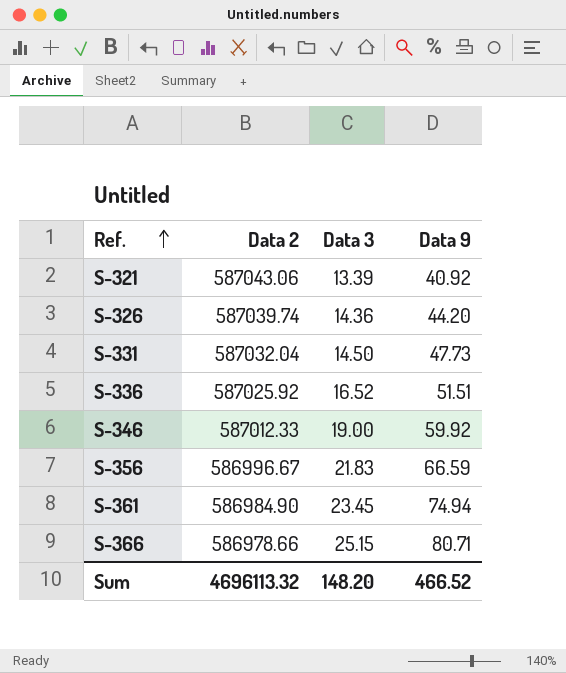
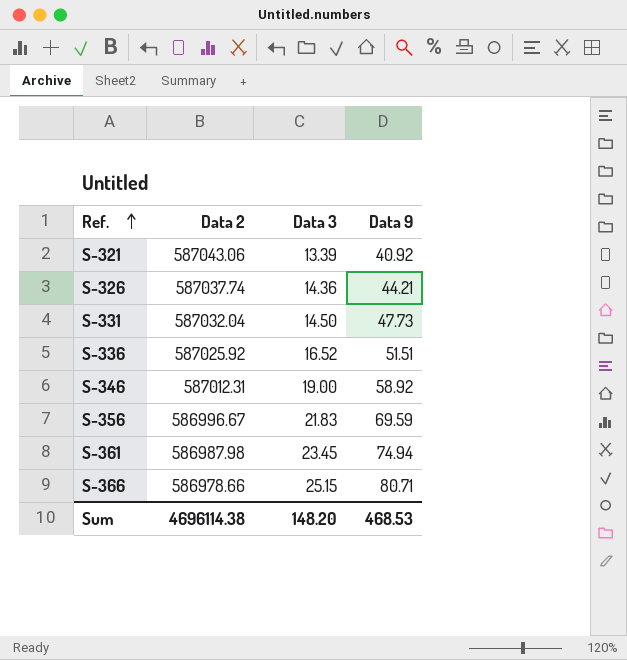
S-326 | Data 2: 587039.74 -> 587037.74
S-326 | Data 9: 44.20 -> 44.21
S-346 | Data 2: 587012.33 -> 587012.31
S-346 | Data 9: 59.92 -> 58.92
S-356 | Data 9: 66.59 -> 69.59
S-361 | Data 2: 586984.90 -> 586987.98
Sum | Data 2: 4696113.32 -> 4696114.38
Sum | Data 9: 466.52 -> 468.53

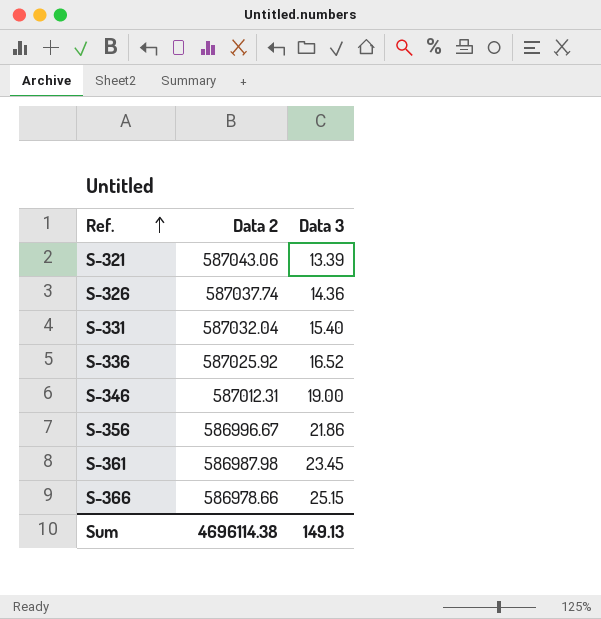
column Data 9 | position: 4 -> none
S-331 | Data 3: 14.50 -> 15.40
S-356 | Data 3: 21.83 -> 21.86
Sum | Data 3: 148.20 -> 149.13

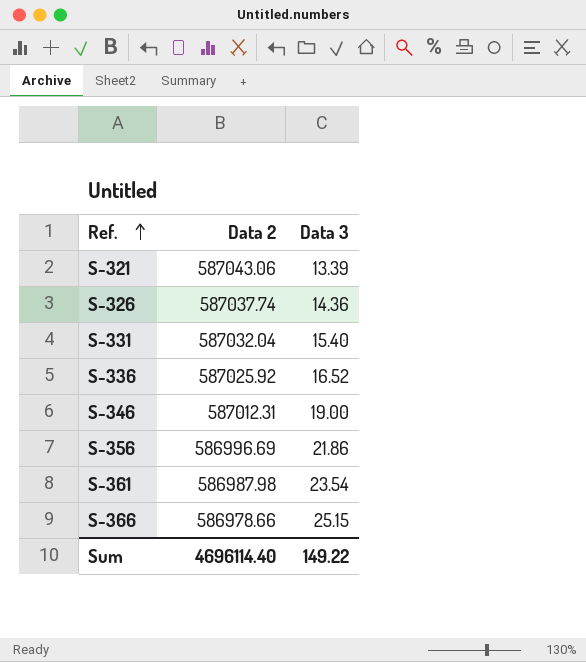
S-356 | Data 2: 586996.67 -> 586996.69
S-361 | Data 3: 23.45 -> 23.54
Sum | Data 2: 4696114.38 -> 4696114.40
Sum | Data 3: 149.13 -> 149.22

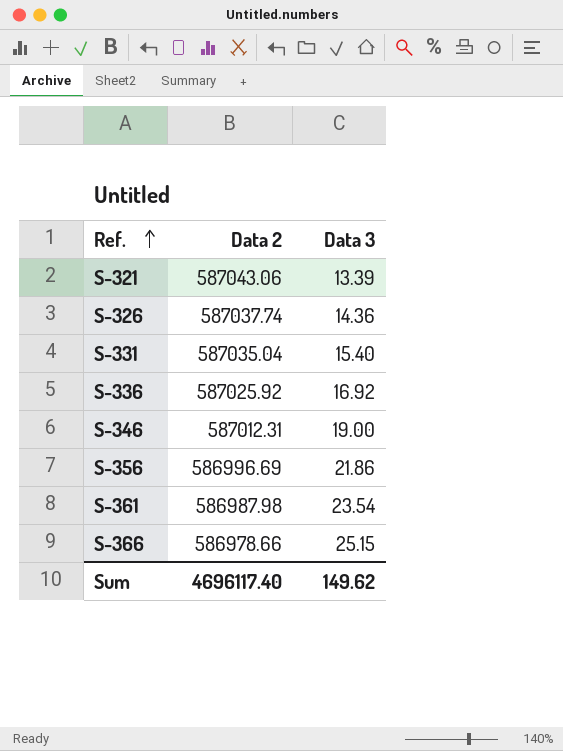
S-331 | Data 2: 587032.04 -> 587035.04
S-336 | Data 3: 16.52 -> 16.92
Sum | Data 2: 4696114.40 -> 4696117.40
Sum | Data 3: 149.22 -> 149.62

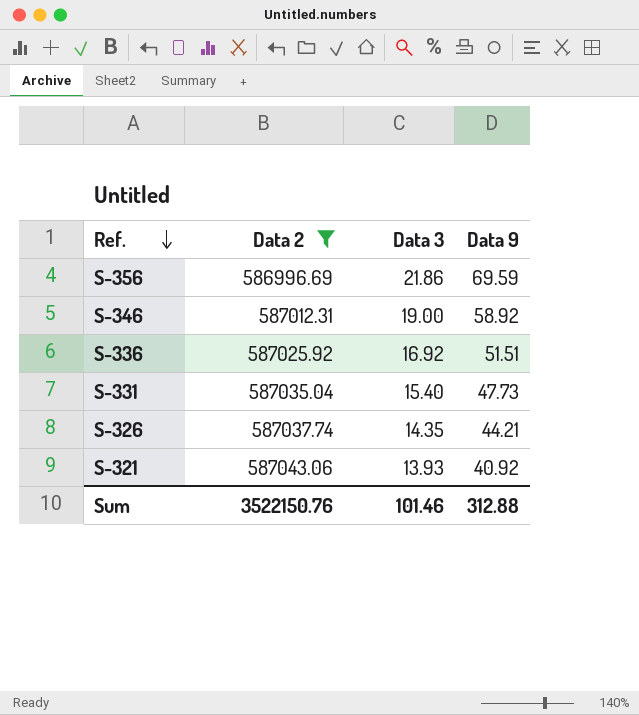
filter: none -> Data 2 >= 586996.69
row order: Ref. ascending -> Ref. descending
column Data 9 | position: none -> 4
S-326 | Data 3: 14.36 -> 14.35
S-321 | Data 3: 13.39 -> 13.93
Sum | Data 2: 4696117.40 -> 3522150.76
Sum | Data 3: 149.62 -> 101.46

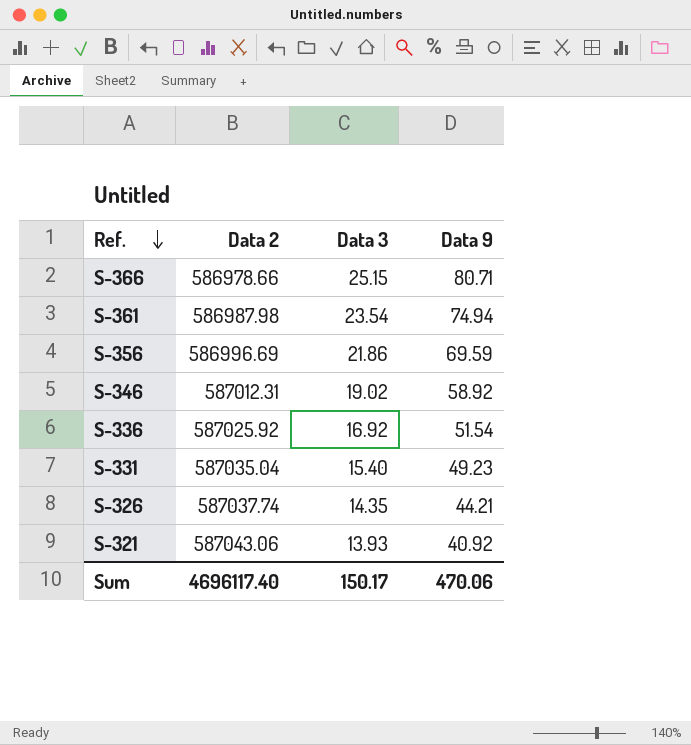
filter: Data 2 >= 586996.69 -> none
S-346 | Data 3: 19.00 -> 19.02
S-336 | Data 9: 51.51 -> 51.54
S-331 | Data 9: 47.73 -> 49.23
Sum | Data 2: 3522150.76 -> 4696117.40
Sum | Data 3: 101.46 -> 150.17
Sum | Data 9: 312.88 -> 470.06

